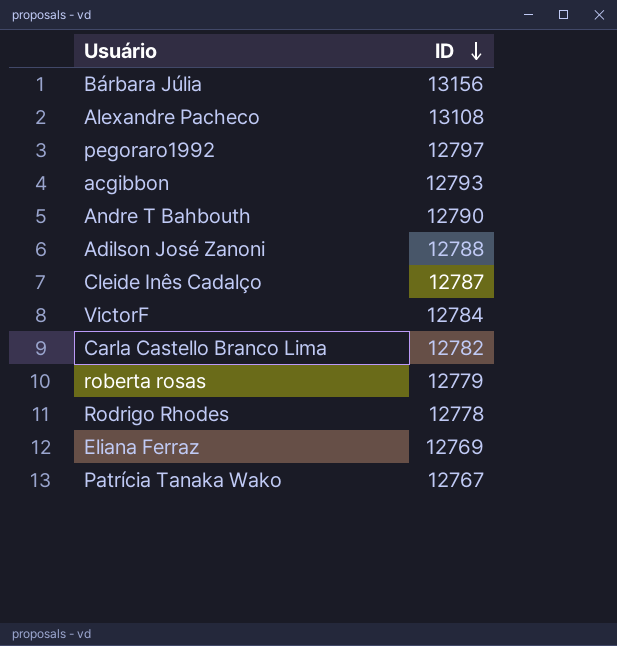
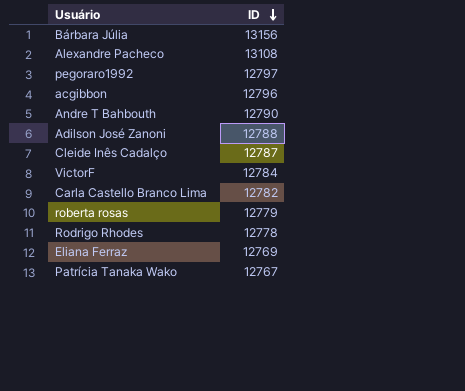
acgibbon | ID: 12793 -> 12796

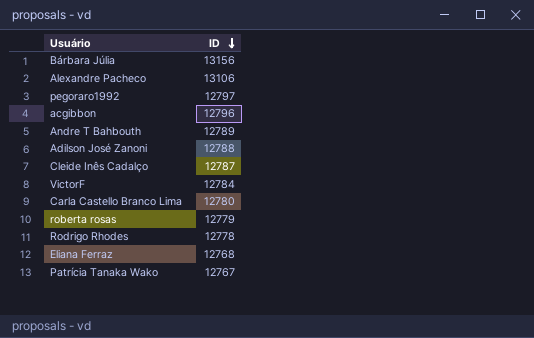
Alexandre Pacheco | ID: 13108 -> 13106
Andre T Bahbouth | ID: 12790 -> 12789
Carla Castello Branco Lima | ID: 12782 -> 12780
Eliana Ferraz | ID: 12769 -> 12768

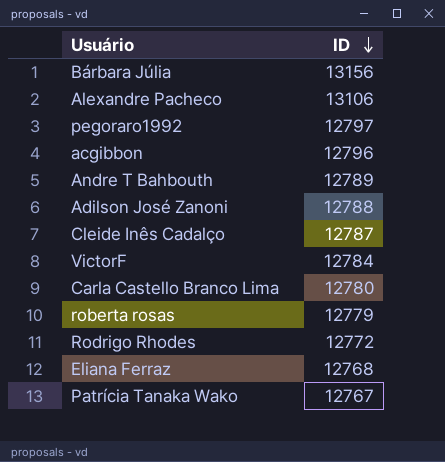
Rodrigo Rhodes | ID: 12778 -> 12772

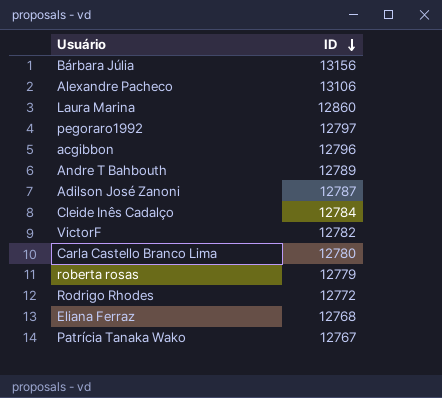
row Laura Marina: none -> 12860
Adilson José Zanoni | ID: 12788 -> 12787
Cleide Inês Cadalço | ID: 12787 -> 12784
VictorF | ID: 12784 -> 12782

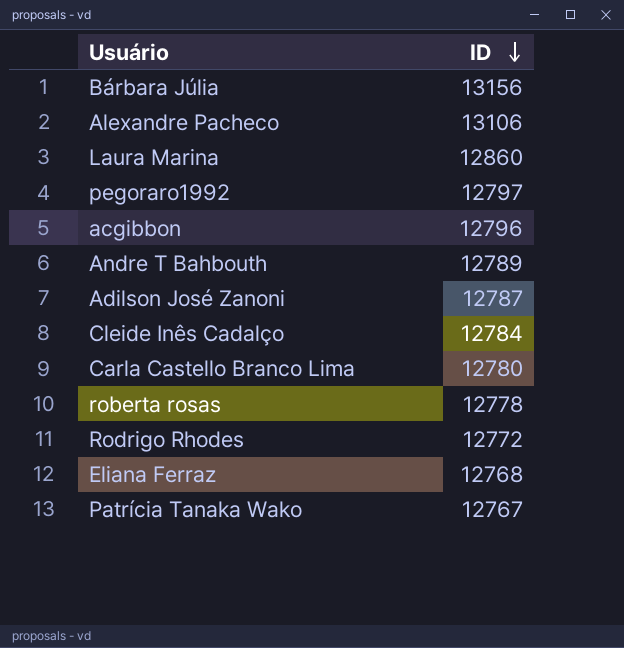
row VictorF: 12782 -> none
roberta rosas | ID: 12779 -> 12778

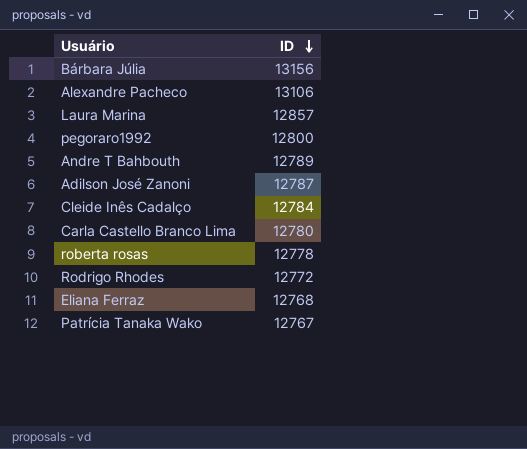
row acgibbon: 12796 -> none
Laura Marina | ID: 12860 -> 12857
pegoraro1992 | ID: 12797 -> 12800

